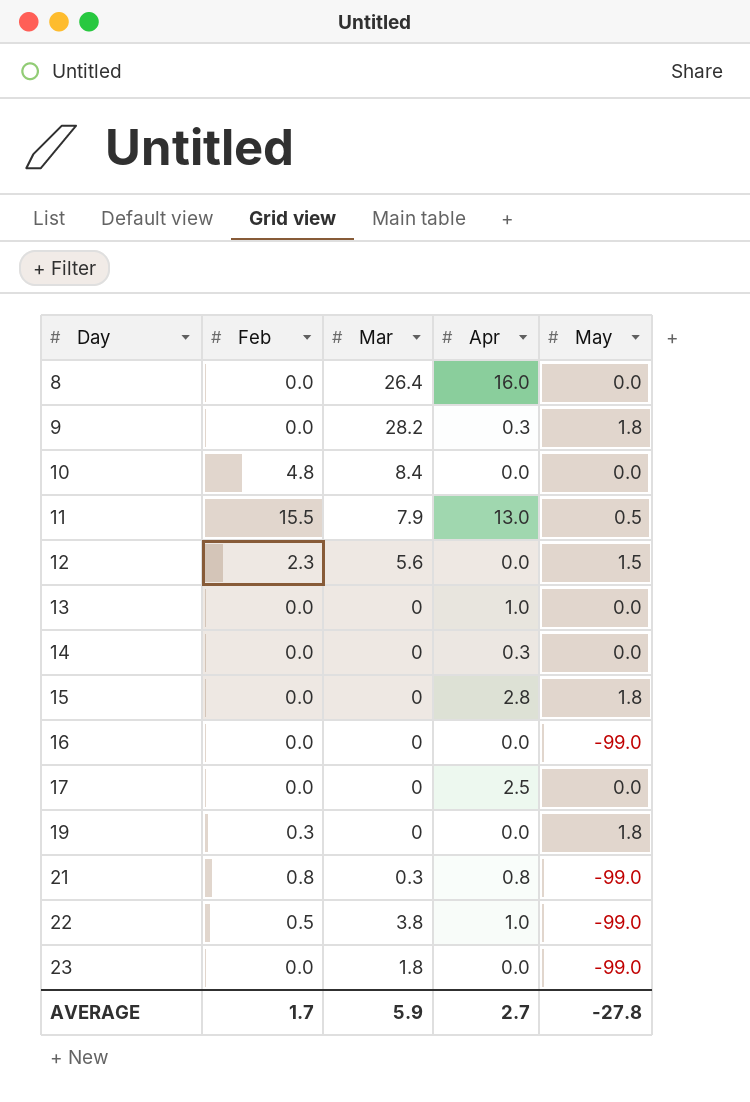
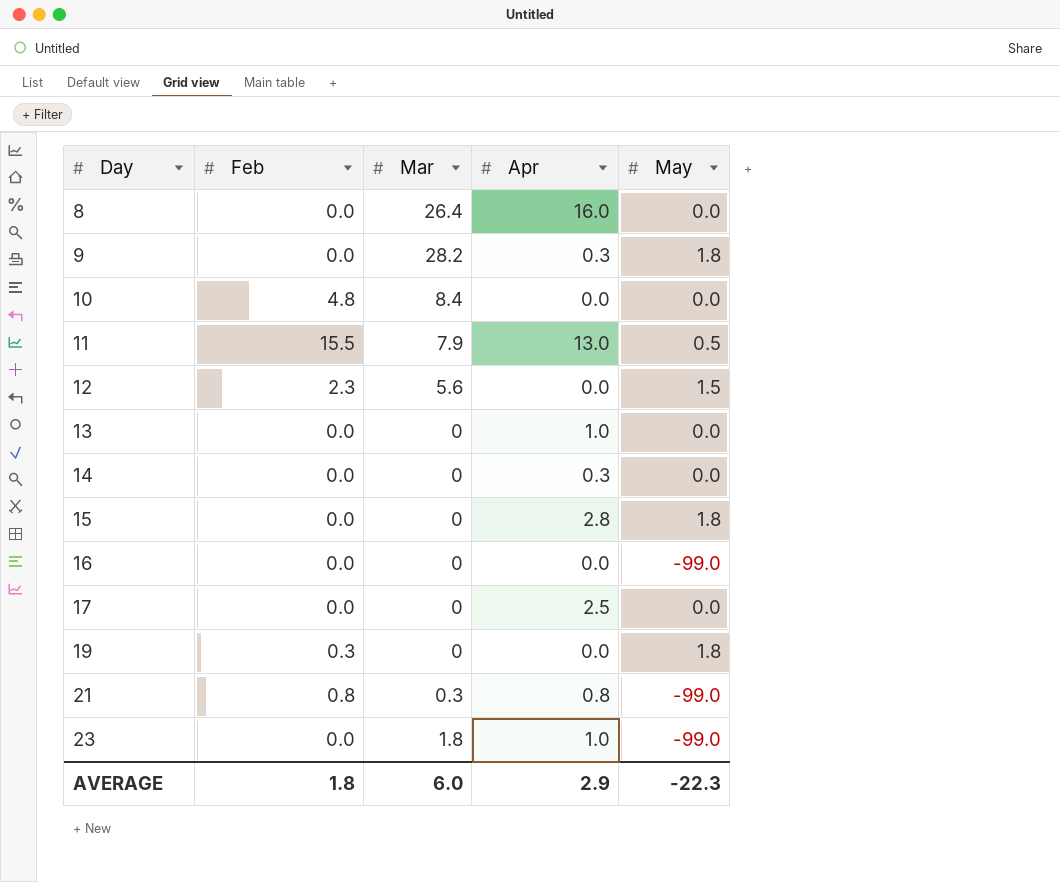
row 22: 0.5 | 3.8 | 1.0 | -99.0 -> none
23 | Apr: 0.0 -> 1.0
AVERAGE | Feb: 1.7 -> 1.8
AVERAGE | Mar: 5.9 -> 6.0
AVERAGE | Apr: 2.7 -> 2.9
AVERAGE | May: -27.8 -> -22.3

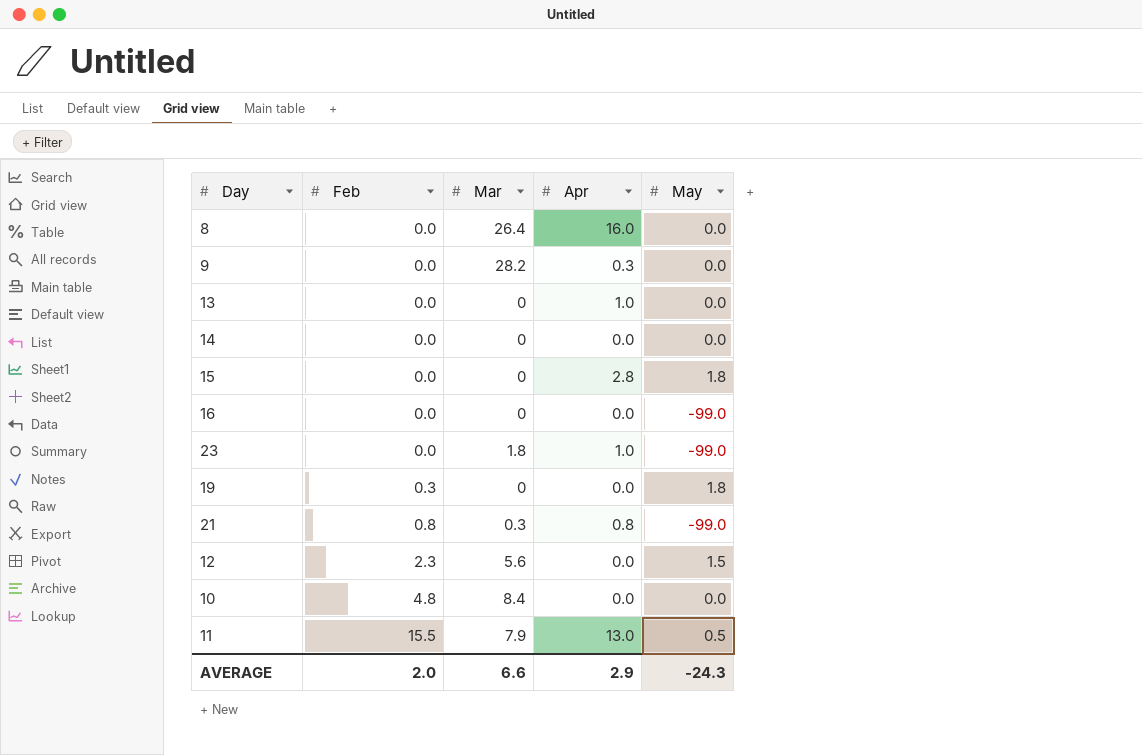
row order: Day ascending -> Feb ascending
row 17: 0.0 | 0 | 2.5 | 0.0 -> none
9 | May: 1.8 -> 0.0
14 | Apr: 0.3 -> 0.0
AVERAGE | Feb: 1.8 -> 2.0
AVERAGE | Mar: 6.0 -> 6.6
AVERAGE | May: -22.3 -> -24.3

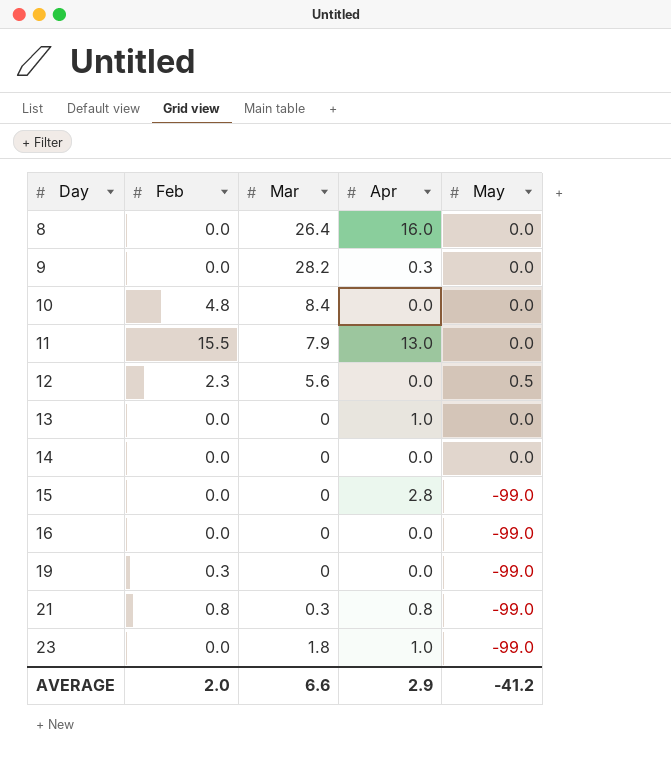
row order: Feb ascending -> Day ascending
11 | May: 0.5 -> 0.0
12 | May: 1.5 -> 0.5
15 | May: 1.8 -> -99.0
19 | May: 1.8 -> -99.0
AVERAGE | May: -24.3 -> -41.2

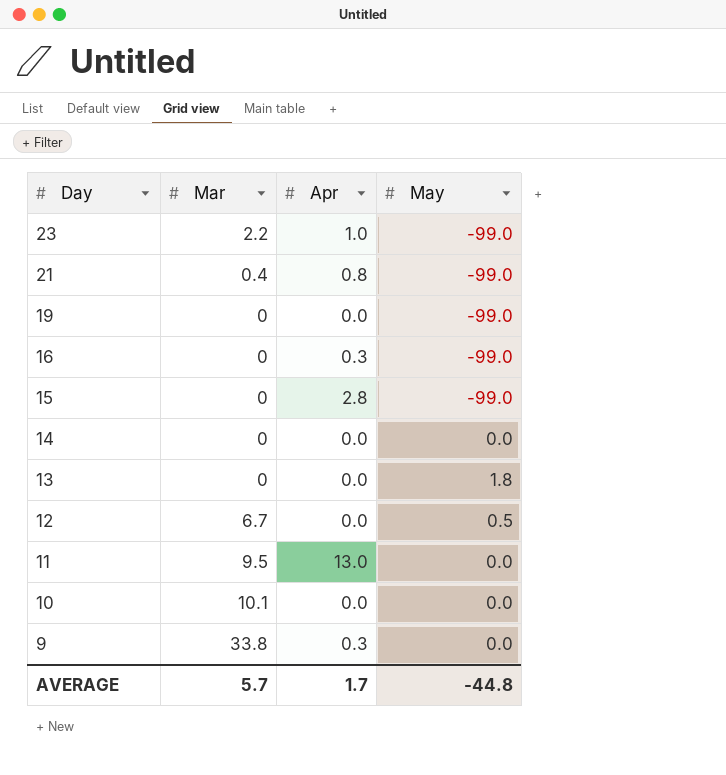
row order: Day ascending -> Day descending
column Feb | position: 2 -> none
row 8: 0.0 | 26.4 | 16.0 | 0.0 -> none
23 | Mar: 1.8 -> 2.2
21 | Mar: 0.3 -> 0.4
16 | Apr: 0.0 -> 0.3
13 | Apr: 1.0 -> 0.0
13 | May: 0.0 -> 1.8
12 | Mar: 5.6 -> 6.7
11 | Mar: 7.9 -> 9.5
10 | Mar: 8.4 -> 10.1
9 | Mar: 28.2 -> 33.8
AVERAGE | Mar: 6.6 -> 5.7
AVERAGE | Apr: 2.9 -> 1.7
AVERAGE | May: -41.2 -> -44.8

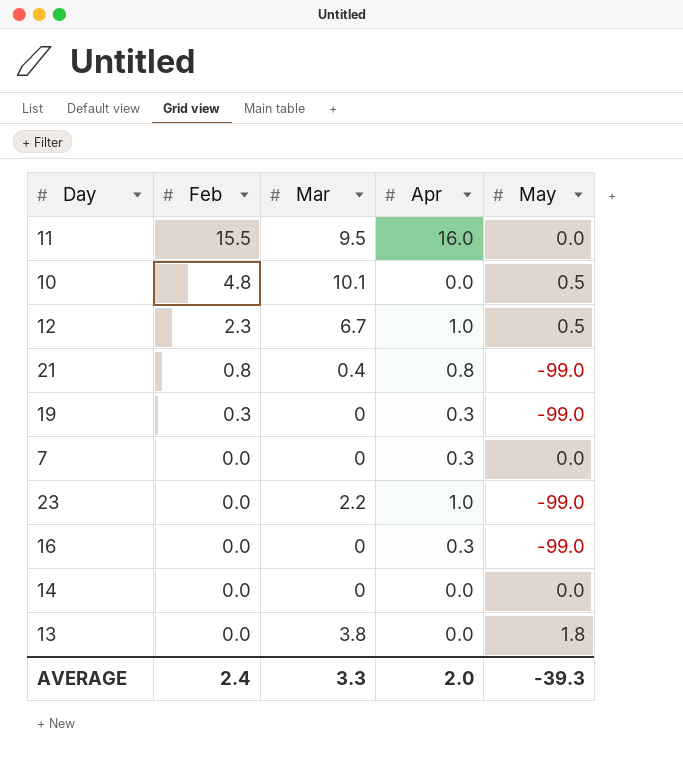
row order: Day descending -> Feb descending
column Feb | position: none -> 2
row 15: 0 | 2.8 | -99.0 -> none
row 9: 33.8 | 0.3 | 0.0 -> none
11 | Apr: 13.0 -> 16.0
10 | May: 0.0 -> 0.5
12 | Apr: 0.0 -> 1.0
19 | Apr: 0.0 -> 0.3
row 7: none -> 0.0 | 0 | 0.3 | 0.0
13 | Mar: 0 -> 3.8
AVERAGE | Mar: 5.7 -> 3.3
AVERAGE | Apr: 1.7 -> 2.0
AVERAGE | May: -44.8 -> -39.3

